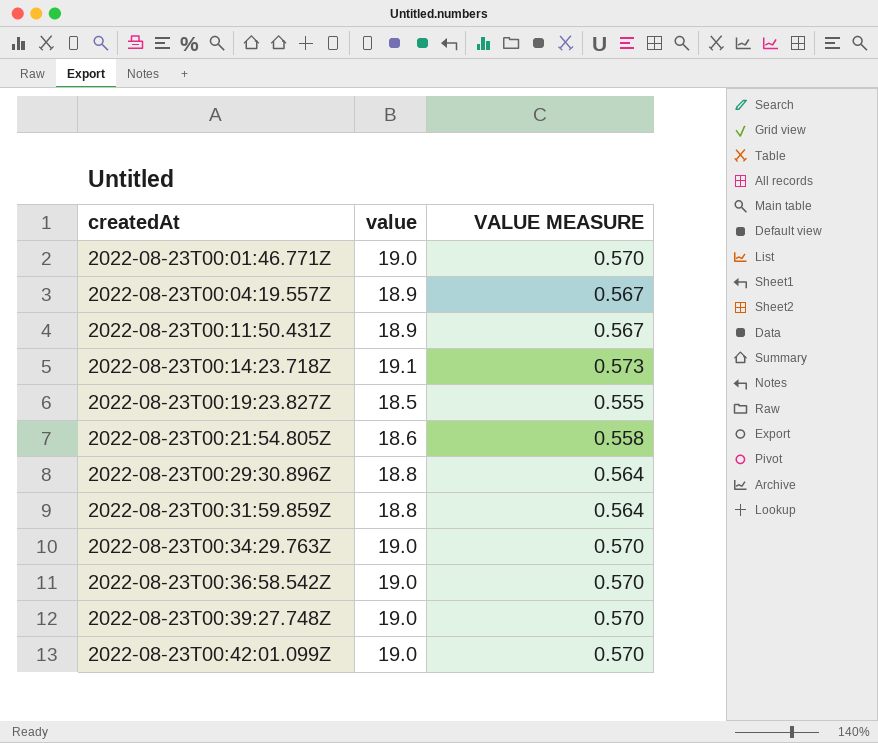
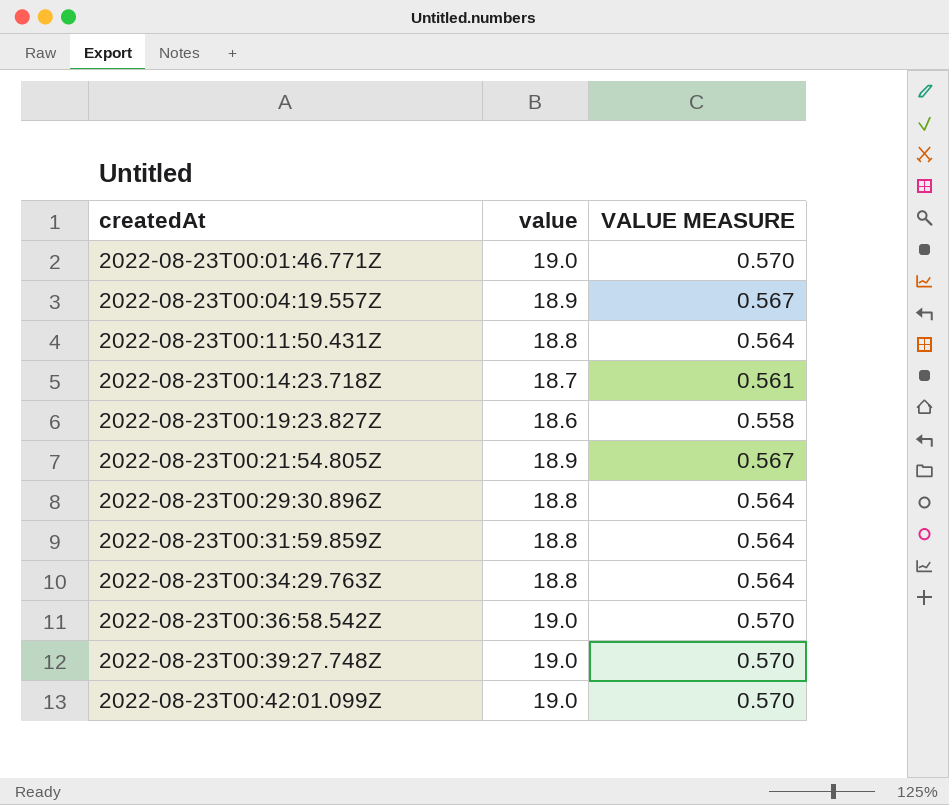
2022-08-23T00:11:50.431Z | value: 18.9 -> 18.8
2022-08-23T00:11:50.431Z | VALUE MEASURE: 0.567 -> 0.564
2022-08-23T00:14:23.718Z | value: 19.1 -> 18.7
2022-08-23T00:14:23.718Z | VALUE MEASURE: 0.573 -> 0.561
2022-08-23T00:19:23.827Z | value: 18.5 -> 18.6
2022-08-23T00:19:23.827Z | VALUE MEASURE: 0.555 -> 0.558
2022-08-23T00:21:54.805Z | value: 18.6 -> 18.9
2022-08-23T00:21:54.805Z | VALUE MEASURE: 0.558 -> 0.567
2022-08-23T00:34:29.763Z | value: 19.0 -> 18.8
2022-08-23T00:34:29.763Z | VALUE MEASURE: 0.570 -> 0.564

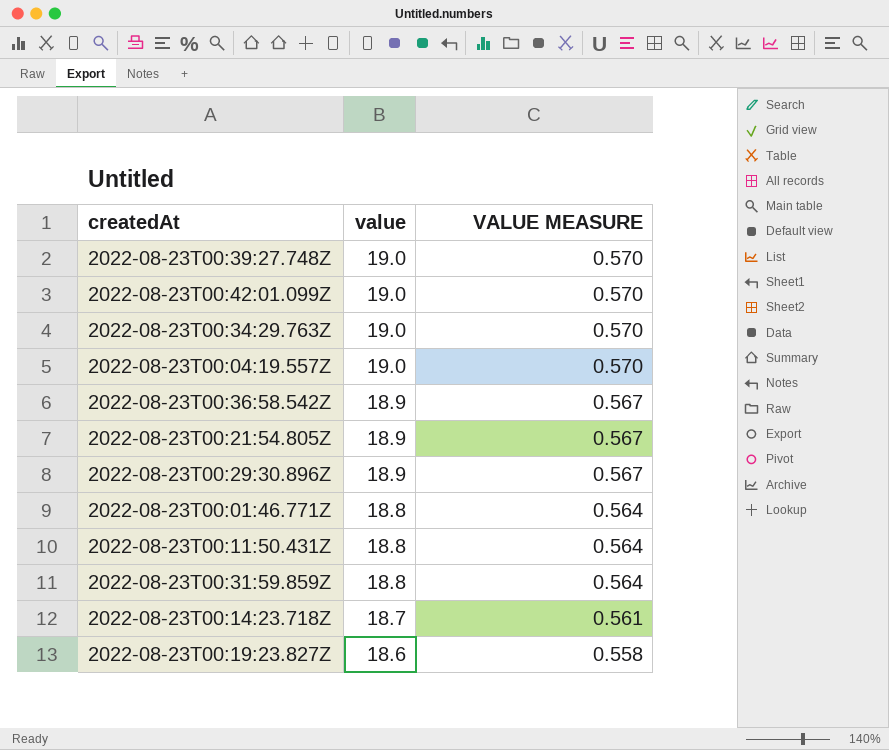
row order: createdAt ascending -> value descending
2022-08-23T00:34:29.763Z | value: 18.8 -> 19.0
2022-08-23T00:34:29.763Z | VALUE MEASURE: 0.564 -> 0.570
2022-08-23T00:04:19.557Z | value: 18.9 -> 19.0
2022-08-23T00:04:19.557Z | VALUE MEASURE: 0.567 -> 0.570
2022-08-23T00:36:58.542Z | value: 19.0 -> 18.9
2022-08-23T00:36:58.542Z | VALUE MEASURE: 0.570 -> 0.567
2022-08-23T00:29:30.896Z | value: 18.8 -> 18.9
2022-08-23T00:29:30.896Z | VALUE MEASURE: 0.564 -> 0.567
2022-08-23T00:01:46.771Z | value: 19.0 -> 18.8
2022-08-23T00:01:46.771Z | VALUE MEASURE: 0.570 -> 0.564

